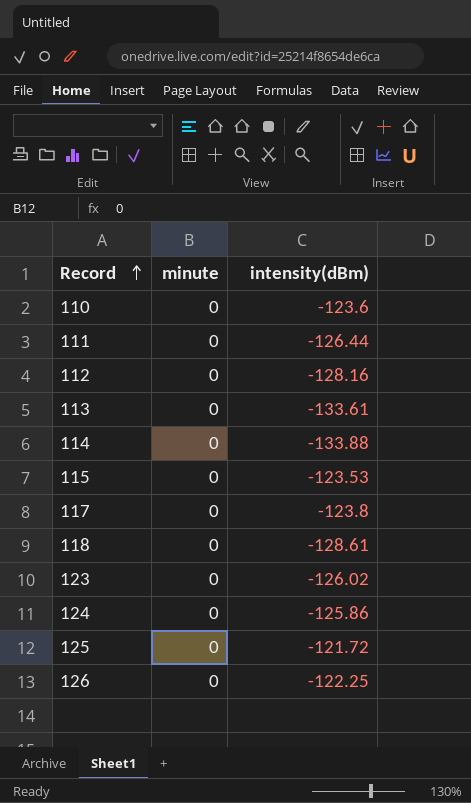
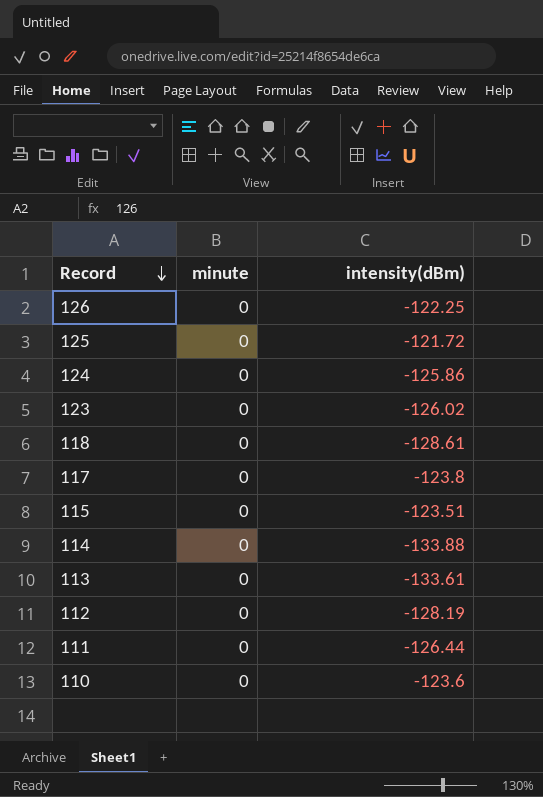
row order: Record ascending -> Record descending
115 | intensity(dBm): -123.53 -> -123.51
112 | intensity(dBm): -128.16 -> -128.19

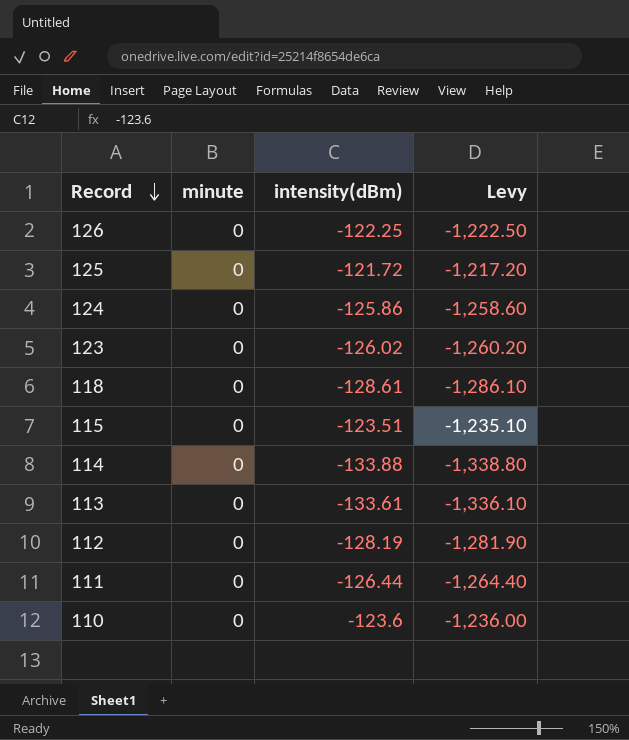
column Levy | formula: none -> [intensity(dBm)] * 10
row 117: 0 | -123.8 -> none

